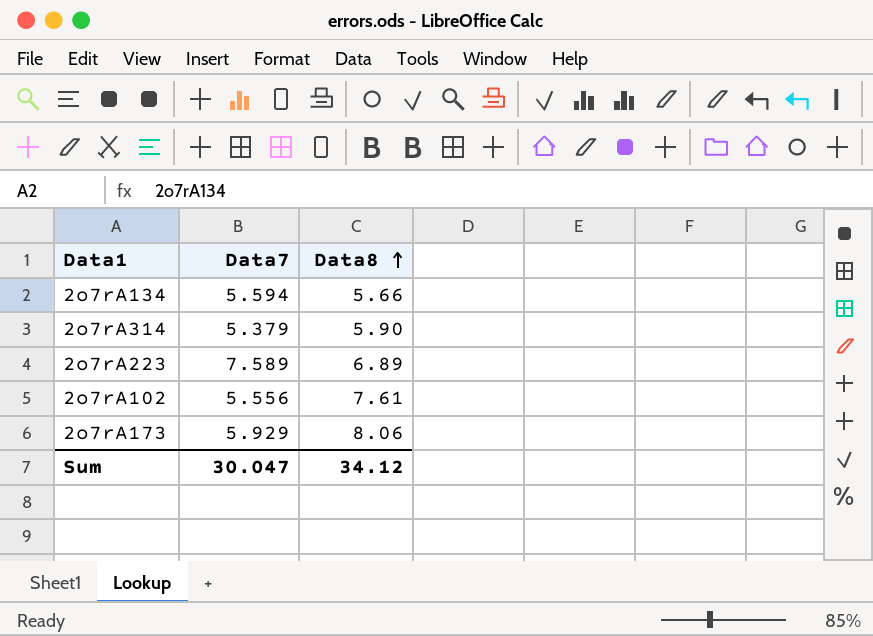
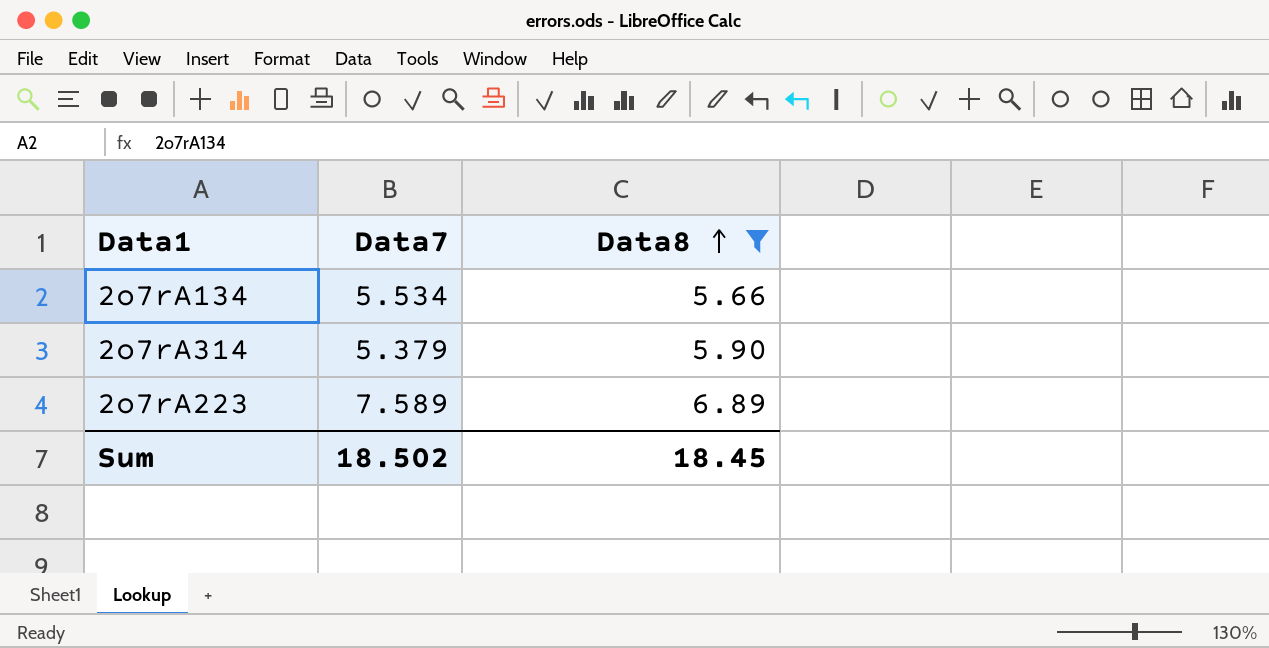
filter: none -> Data8 <= 6.89
2o7rA134 | Data7: 5.594 -> 5.534
Sum | Data7: 30.047 -> 18.502
Sum | Data8: 34.12 -> 18.45

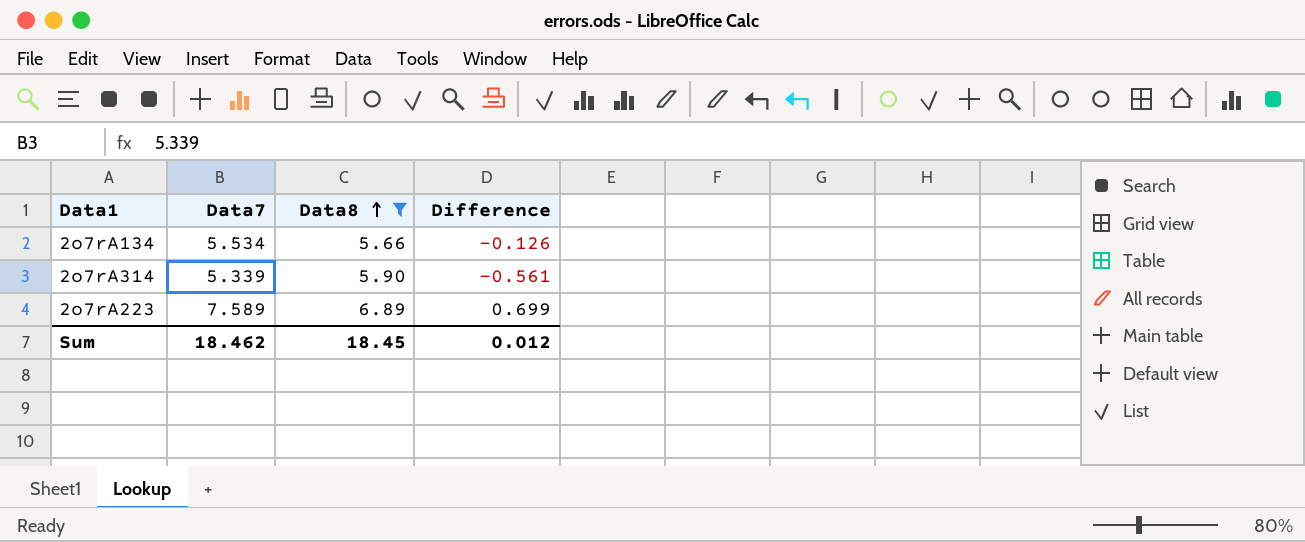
column Difference | formula: none -> [Data7] - [Data8]
2o7rA314 | Data7: 5.379 -> 5.339
Sum | Data7: 18.502 -> 18.462

